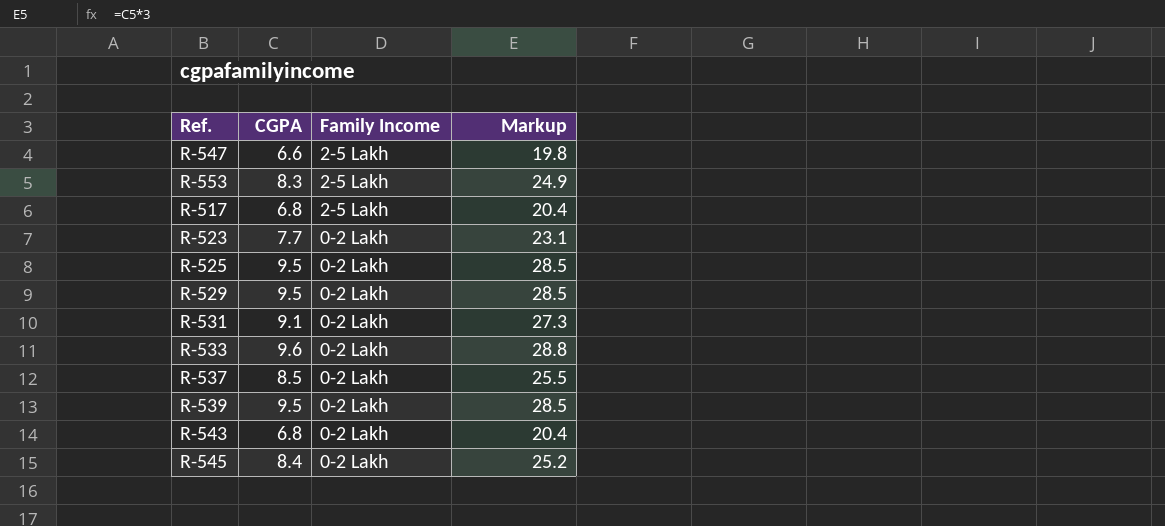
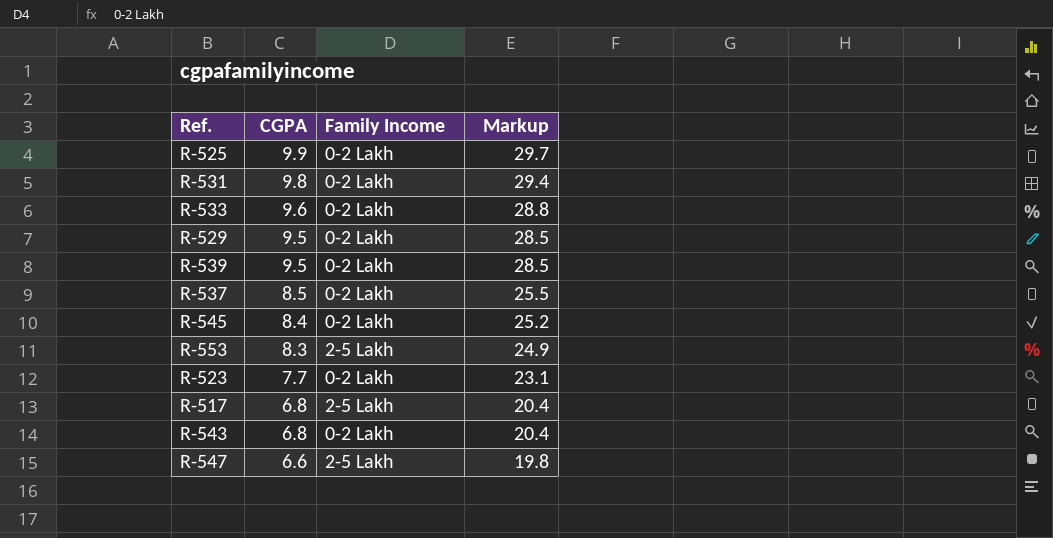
row order: Family Income descending -> CGPA descending
R-525 | CGPA: 9.5 -> 9.9
R-525 | Markup: 28.5 -> 29.7
R-531 | CGPA: 9.1 -> 9.8
R-531 | Markup: 27.3 -> 29.4

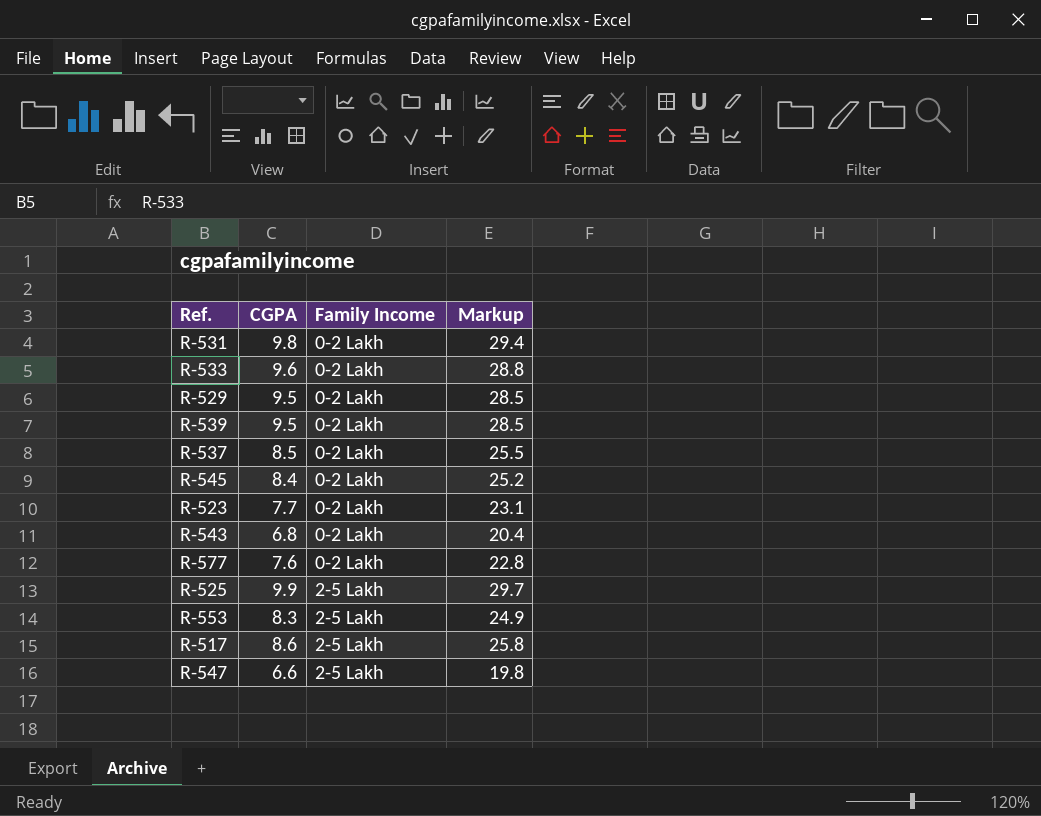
row order: CGPA descending -> Family Income ascending
row R-577: none -> 7.6 | 0-2 Lakh | 22.8
R-525 | Family Income: 0-2 Lakh -> 2-5 Lakh
R-517 | CGPA: 6.8 -> 8.6
R-517 | Markup: 20.4 -> 25.8

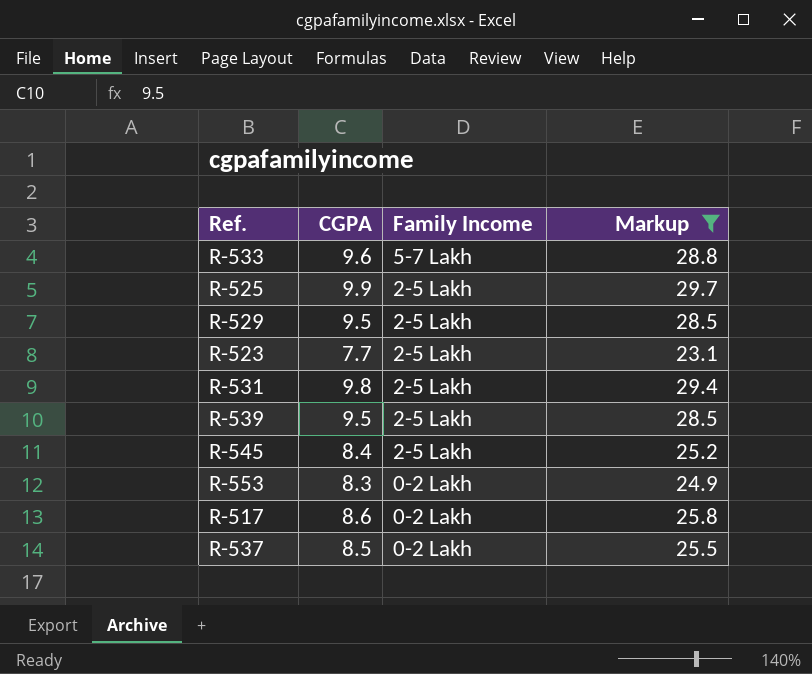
filter: none -> Markup >= 23.1
row order: Family Income ascending -> Family Income descending
R-533 | Family Income: 0-2 Lakh -> 5-7 Lakh
R-529 | Family Income: 0-2 Lakh -> 2-5 Lakh
R-523 | Family Income: 0-2 Lakh -> 2-5 Lakh
R-531 | Family Income: 0-2 Lakh -> 2-5 Lakh
R-539 | Family Income: 0-2 Lakh -> 2-5 Lakh
R-545 | Family Income: 0-2 Lakh -> 2-5 Lakh
R-553 | Family Income: 2-5 Lakh -> 0-2 Lakh
R-517 | Family Income: 2-5 Lakh -> 0-2 Lakh

